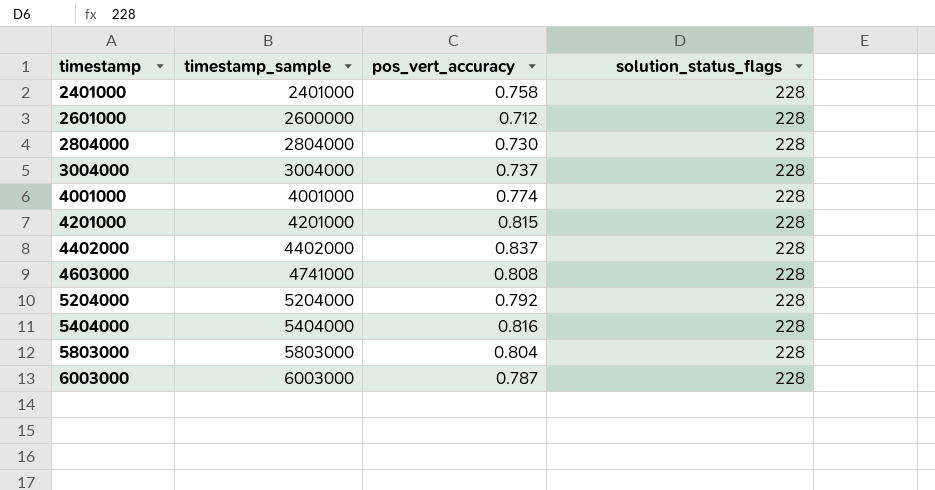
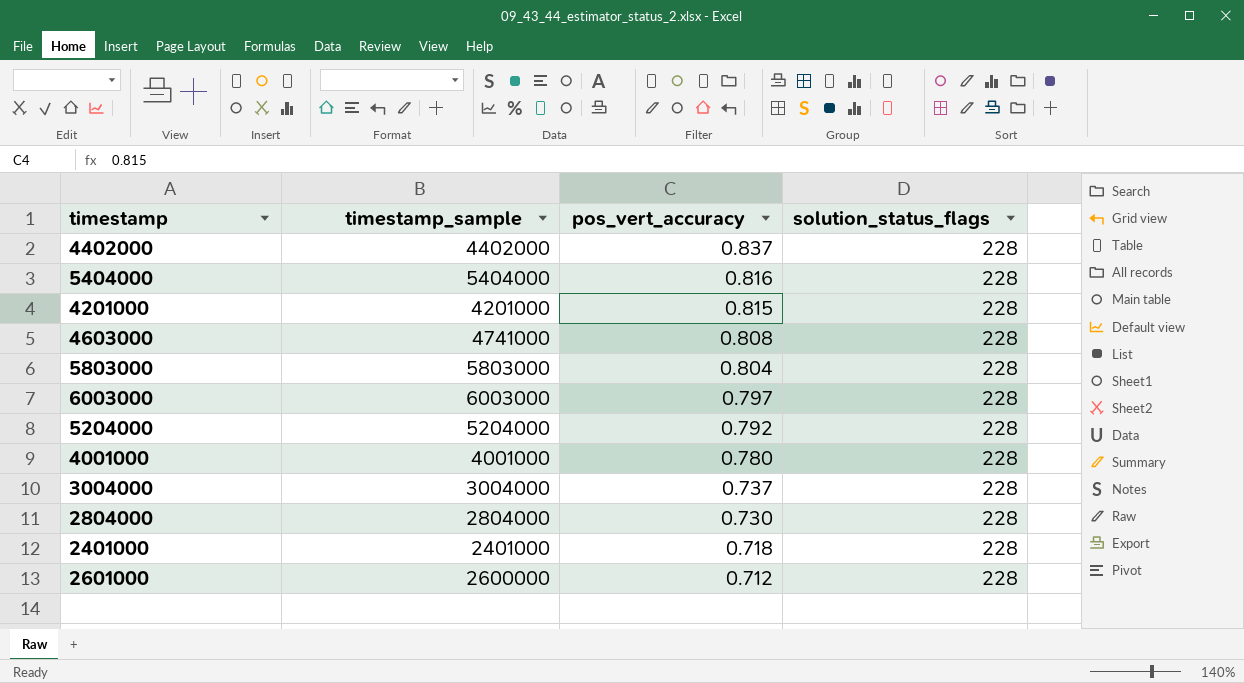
row order: timestamp ascending -> pos_vert_accuracy descending
6003000 | pos_vert_accuracy: 0.787 -> 0.797
4001000 | pos_vert_accuracy: 0.774 -> 0.780
2401000 | pos_vert_accuracy: 0.758 -> 0.718

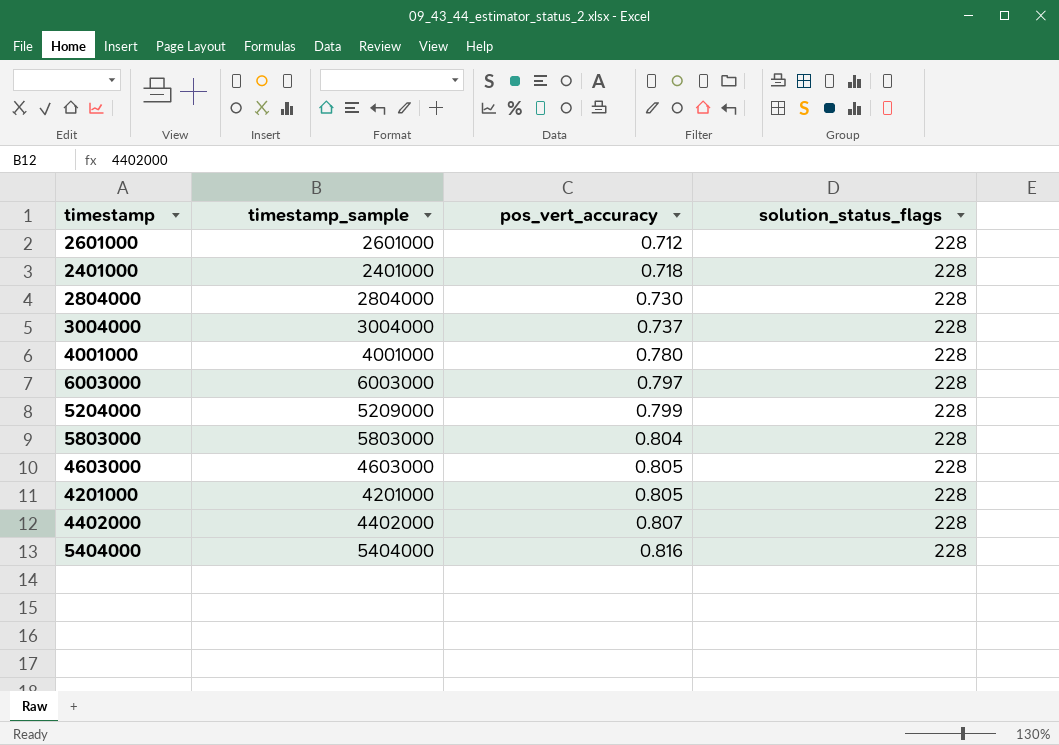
row order: pos_vert_accuracy descending -> pos_vert_accuracy ascending
2601000 | timestamp_sample: 2600000 -> 2601000
5204000 | timestamp_sample: 5204000 -> 5209000
5204000 | pos_vert_accuracy: 0.792 -> 0.799
4603000 | timestamp_sample: 4741000 -> 4603000
4603000 | pos_vert_accuracy: 0.808 -> 0.805
4201000 | pos_vert_accuracy: 0.815 -> 0.805
4402000 | pos_vert_accuracy: 0.837 -> 0.807

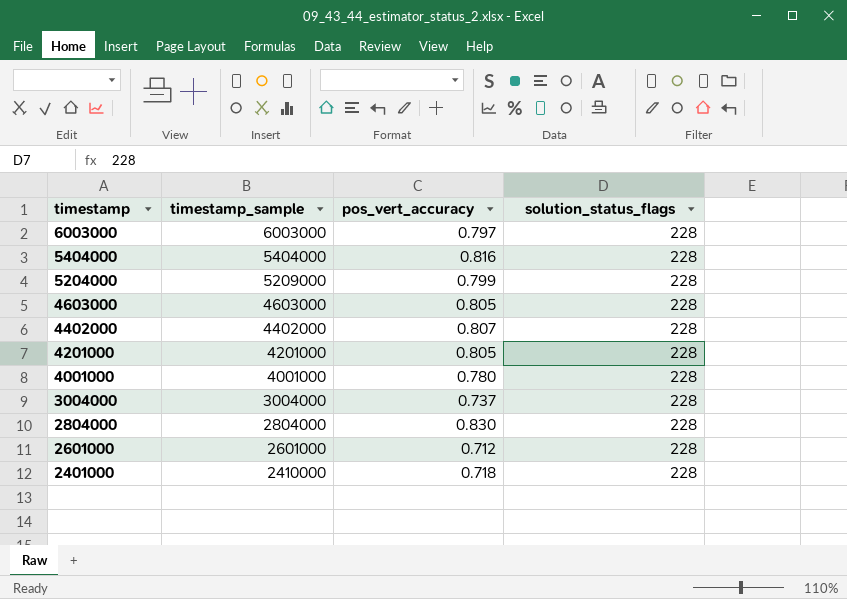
row order: pos_vert_accuracy ascending -> timestamp descending
row 5803000: 5803000 | 0.804 | 228 -> none
2804000 | pos_vert_accuracy: 0.730 -> 0.830
2401000 | timestamp_sample: 2401000 -> 2410000

